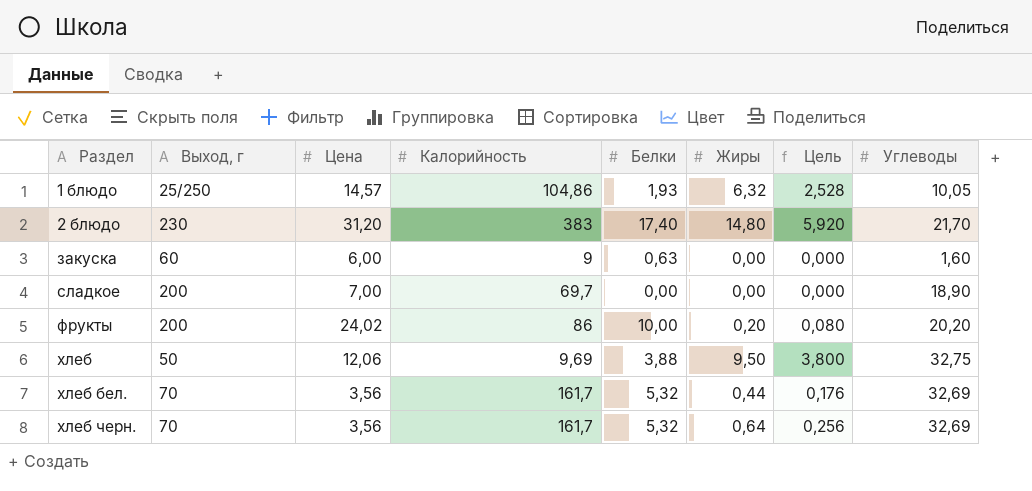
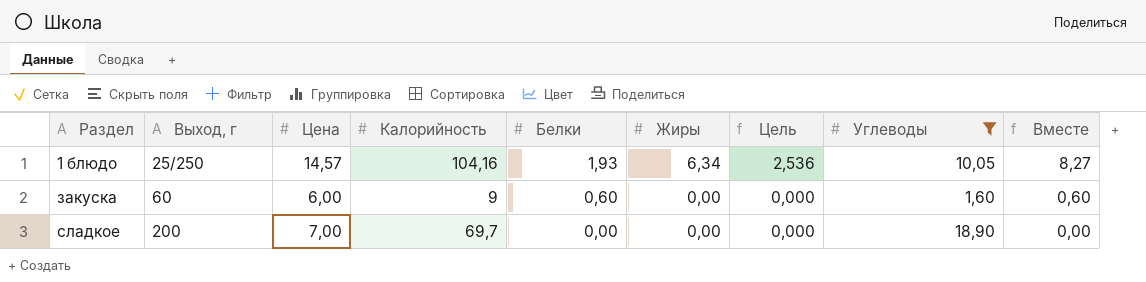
filter: none -> Углеводы <= 18,90
column Вместе | formula: none -> [Белки] + [Жиры]
1 блюдо | Калорийность: 104,86 -> 104,16
1 блюдо | Жиры: 6,32 -> 6,34
1 блюдо | Цель: 2,528 -> 2,536
закуска | Белки: 0,63 -> 0,60

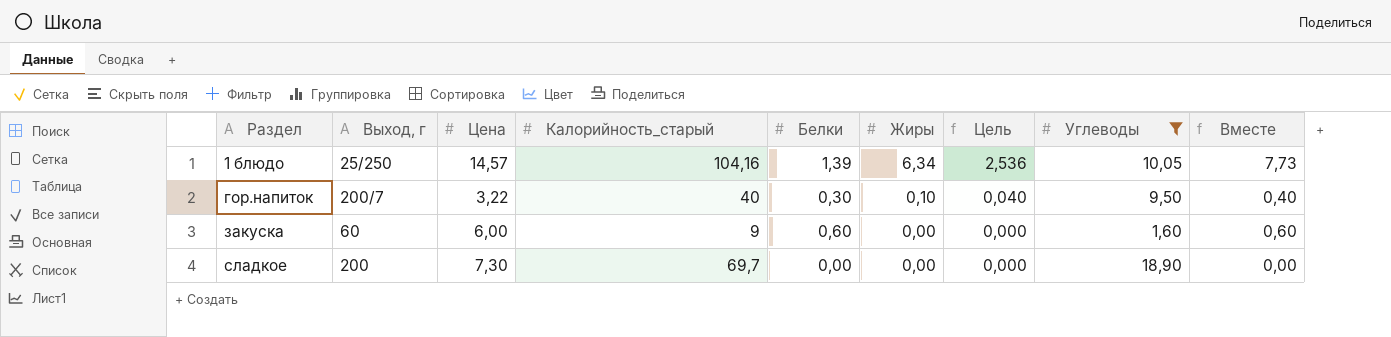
column name: Калорийность -> Калорийность_старый
1 блюдо | Белки: 1,93 -> 1,39
1 блюдо | Вместе: 8,27 -> 7,73
row гор.напиток: none -> 200/7 | 3,22 | 40 | 0,30 | 0,10 | 0,040 | 9,50 | 0,40
сладкое | Цена: 7,00 -> 7,30

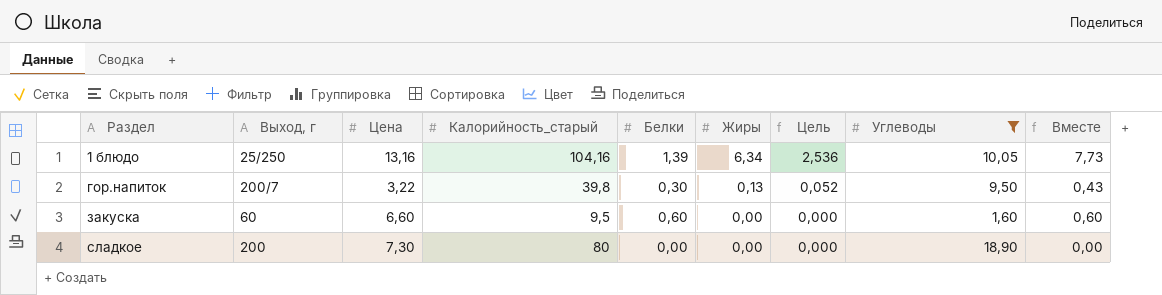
1 блюдо | Цена: 14,57 -> 13,16
гор.напиток | Калорийность_старый: 40 -> 39,8
гор.напиток | Жиры: 0,10 -> 0,13
гор.напиток | Цель: 0,040 -> 0,052
гор.напиток | Вместе: 0,40 -> 0,43
закуска | Цена: 6,00 -> 6,60
закуска | Калорийность_старый: 9 -> 9,5
сладкое | Калорийность_старый: 69,7 -> 80

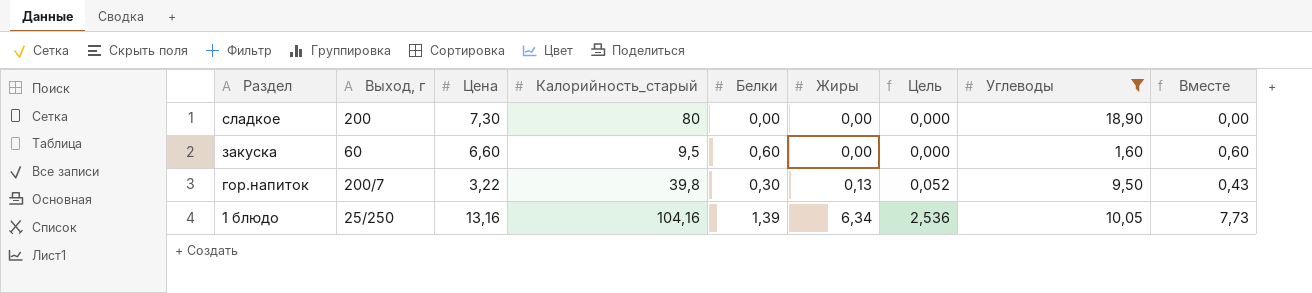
row order: Раздел ascending -> Раздел descending

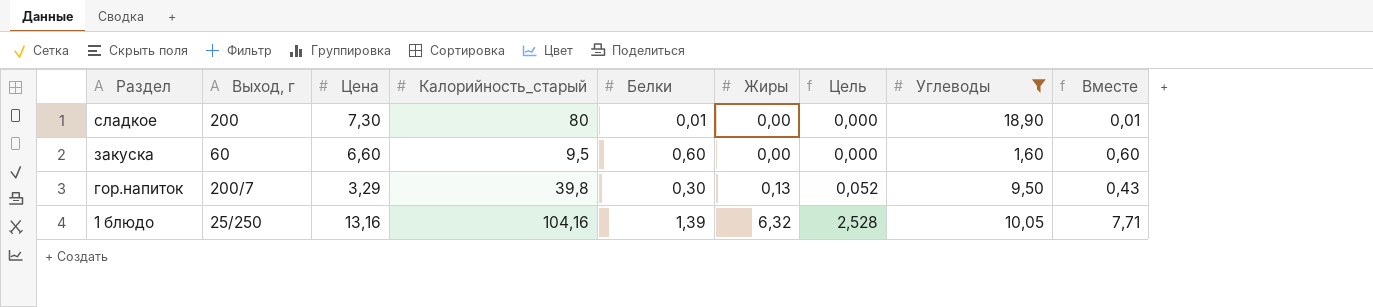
сладкое | Белки: 0,00 -> 0,01
сладкое | Вместе: 0,00 -> 0,01
гор.напиток | Цена: 3,22 -> 3,29
1 блюдо | Жиры: 6,34 -> 6,32
1 блюдо | Цель: 2,536 -> 2,528
1 блюдо | Вместе: 7,73 -> 7,71

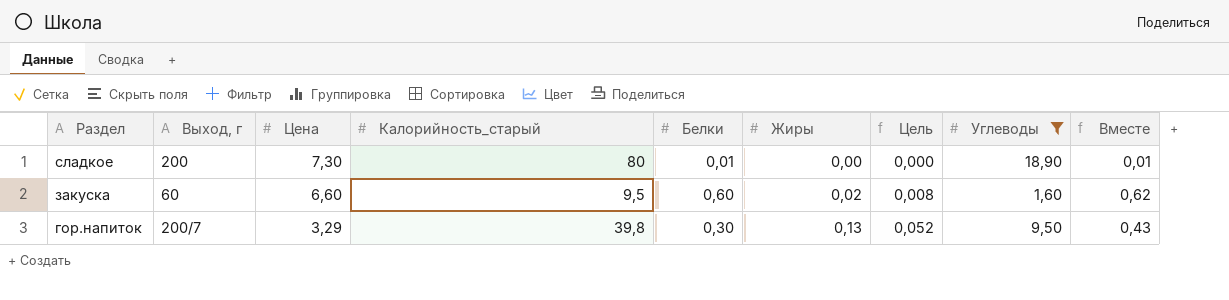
row 1 блюдо: 25/250 | 13,16 | 104,16 | 1,39 | 6,32 | 2,528 | 10,05 | 7,71 -> none
закуска | Жиры: 0,00 -> 0,02
закуска | Цель: 0,000 -> 0,008
закуска | Вместе: 0,60 -> 0,62

